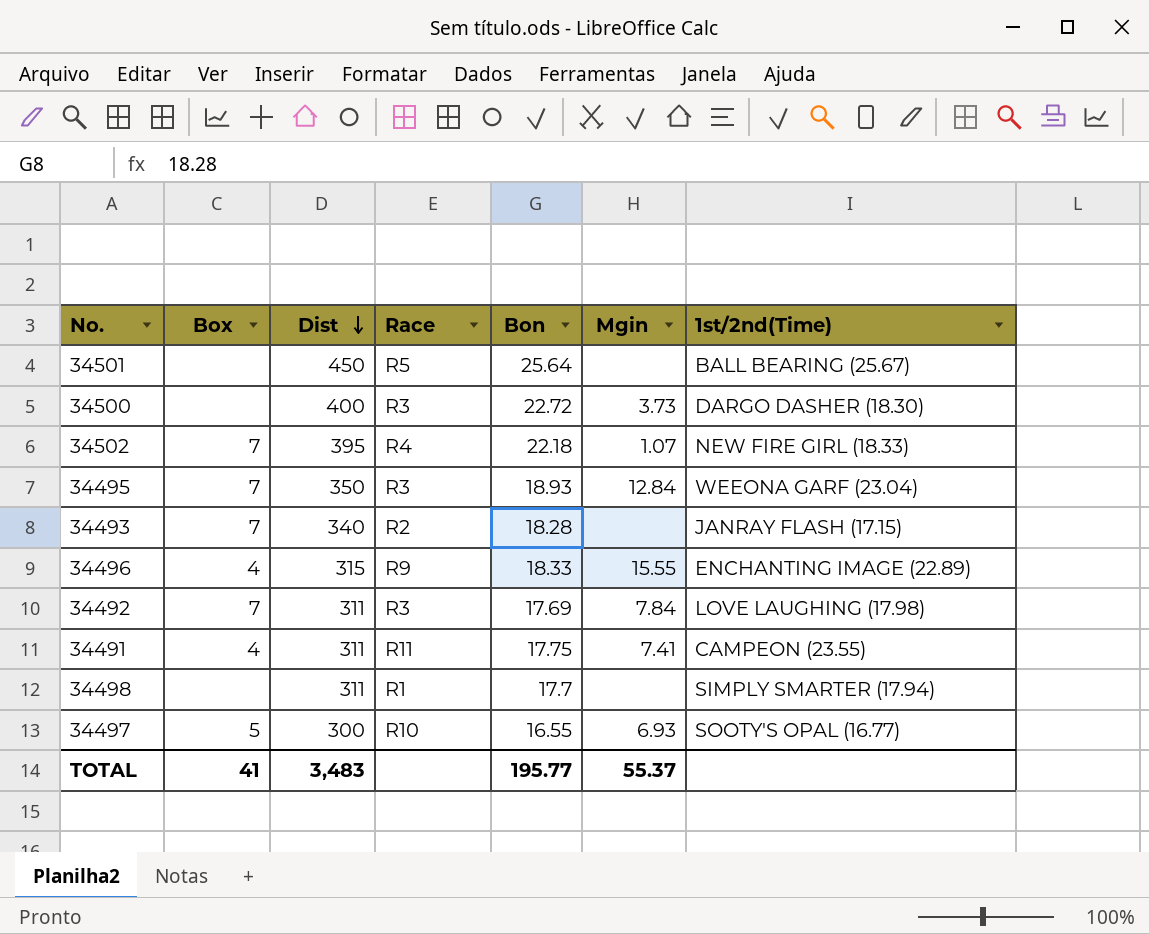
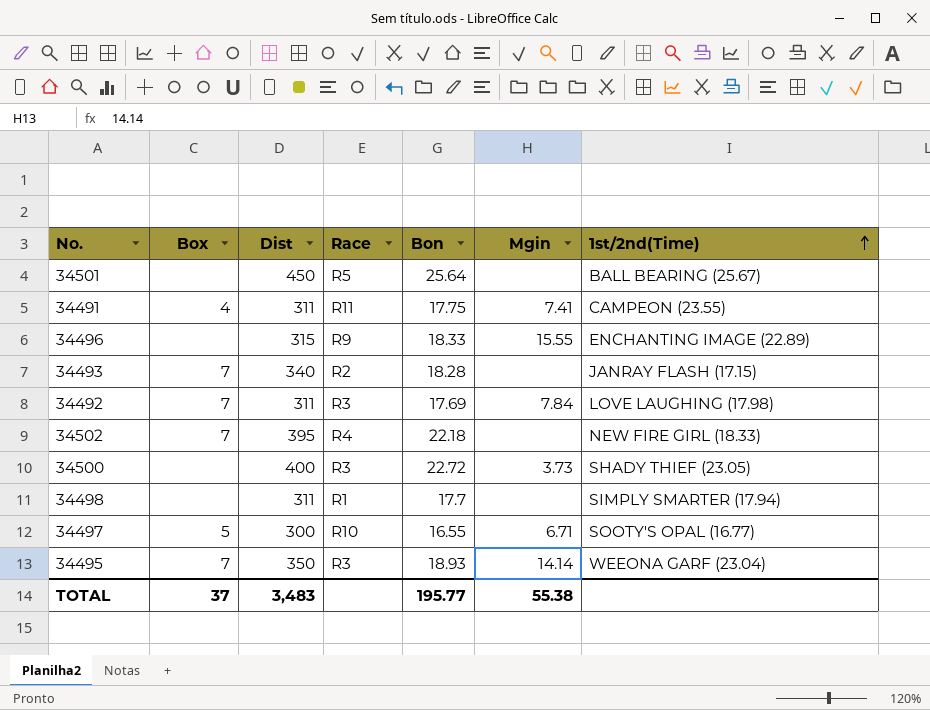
row order: Dist descending -> 1st/2nd(Time) ascending
34496 | Box: 4 -> none
34502 | Mgin: 1.07 -> none
34500 | 1st/2nd(Time): DARGO DASHER (18.30) -> SHADY THIEF (23.05)
34497 | Mgin: 6.93 -> 6.71
34495 | Mgin: 12.84 -> 14.14
TOTAL | Box: 41 -> 37
TOTAL | Mgin: 55.37 -> 55.38

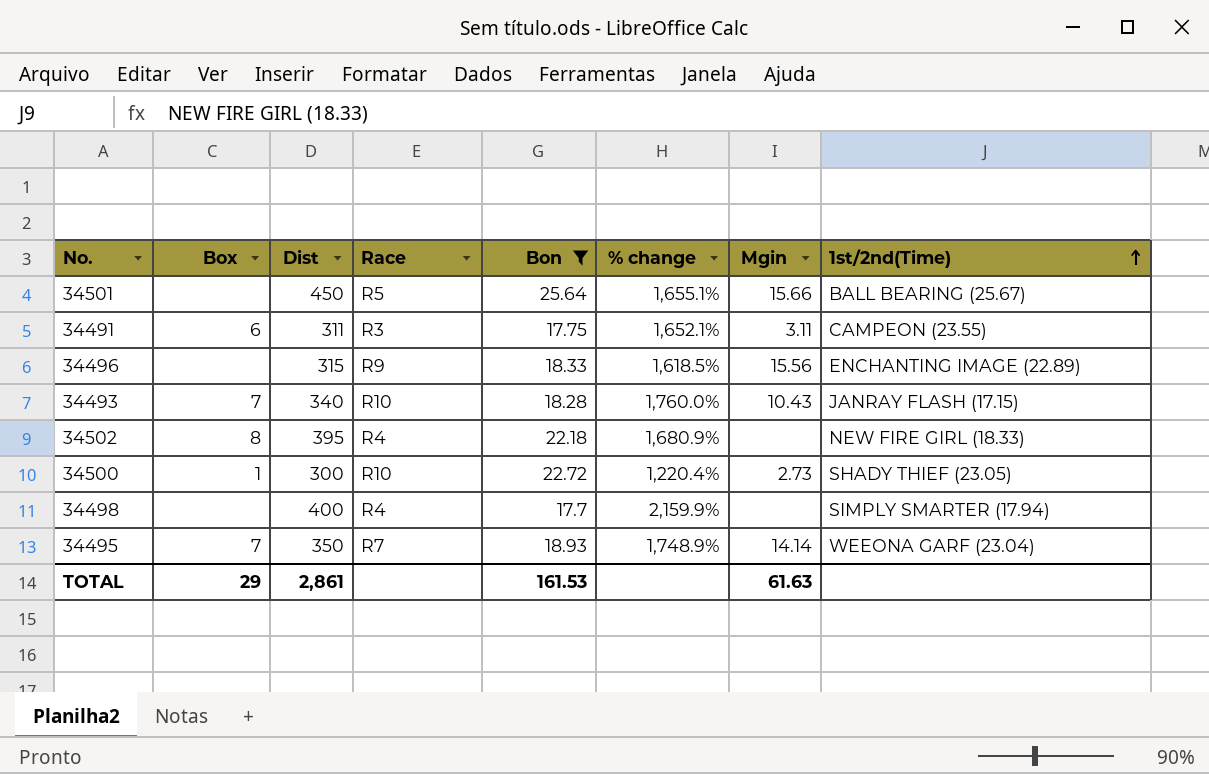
filter: none -> Bon >= 17.7
column % change | formula: none -> ([Dist] - [Bon]) / [Bon]
34501 | Mgin: none -> 15.66
34491 | Box: 4 -> 6
34491 | Race: R11 -> R3
34491 | Mgin: 7.41 -> 3.11
34496 | Mgin: 15.55 -> 15.56
34493 | Race: R2 -> R10
34493 | Mgin: none -> 10.43
34502 | Box: 7 -> 8
34500 | Box: none -> 1
34500 | Dist: 400 -> 300
34500 | Race: R3 -> R10
34500 | Mgin: 3.73 -> 2.73
34498 | Dist: 311 -> 400
34498 | Race: R1 -> R4
34495 | Race: R3 -> R7
TOTAL | Box: 37 -> 29
TOTAL | Dist: 3,483 -> 2,861
TOTAL | Bon: 195.77 -> 161.53
TOTAL | Mgin: 55.38 -> 61.63

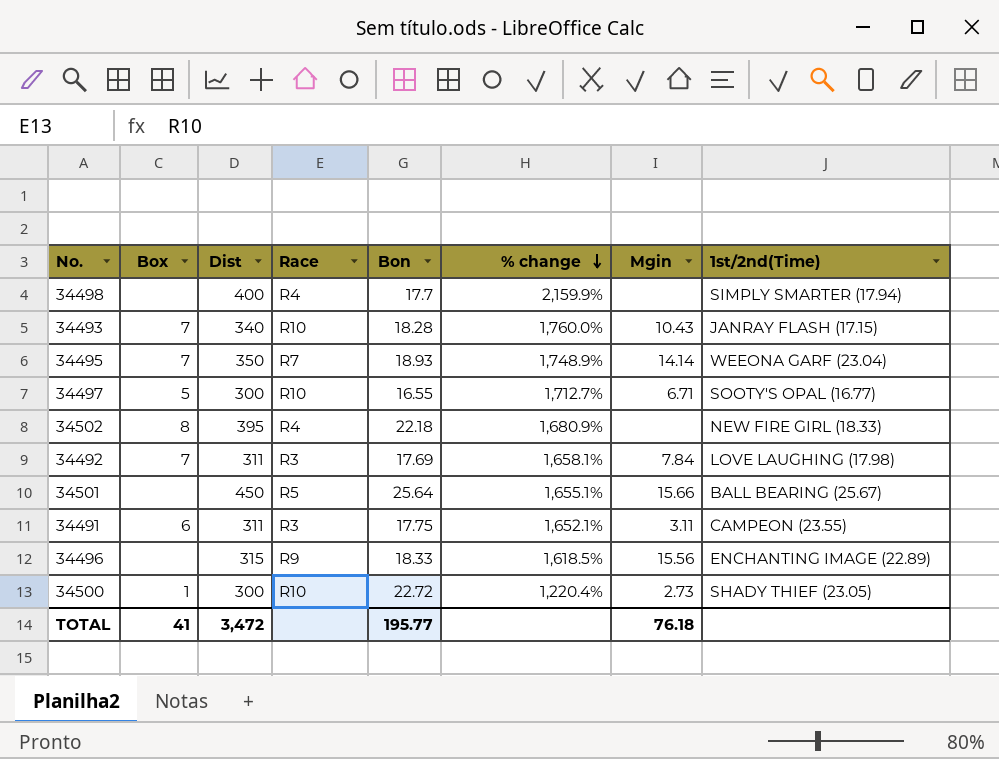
filter: Bon >= 17.7 -> none
row order: 1st/2nd(Time) ascending -> % change descending
TOTAL | Box: 29 -> 41
TOTAL | Dist: 2,861 -> 3,472
TOTAL | Bon: 161.53 -> 195.77
TOTAL | Mgin: 61.63 -> 76.18

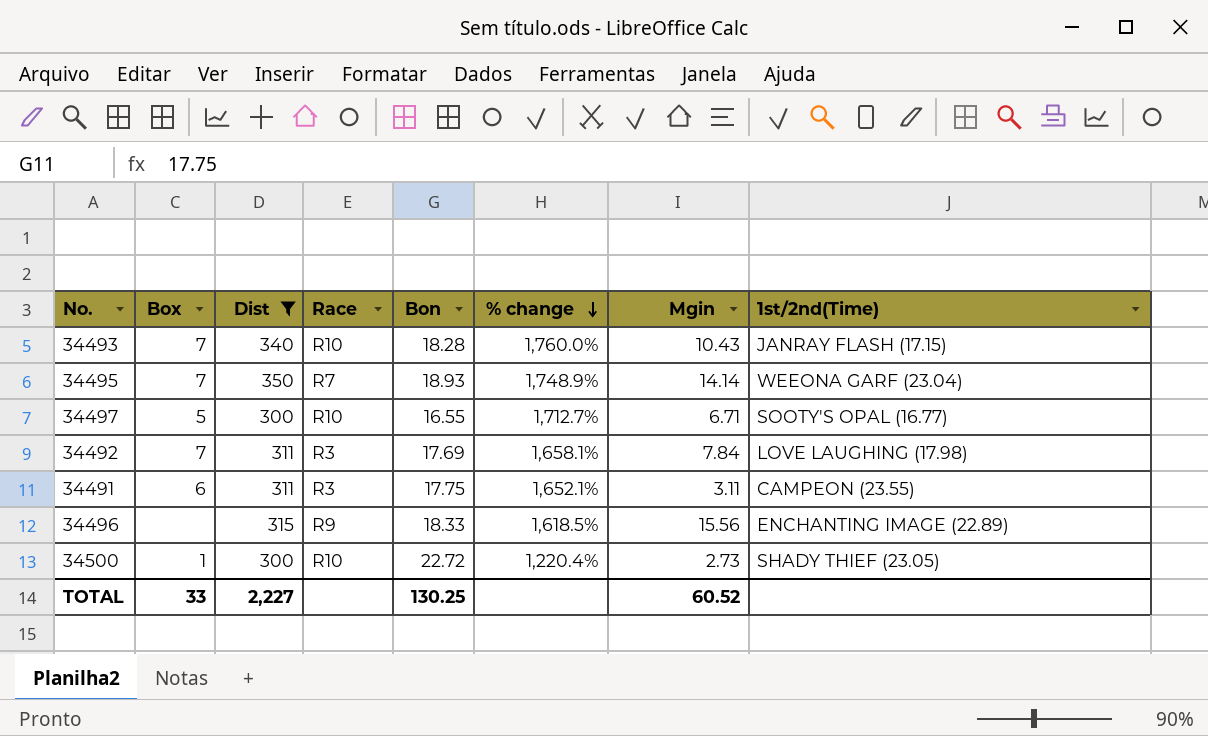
filter: none -> Dist <= 350
TOTAL | Box: 41 -> 33
TOTAL | Dist: 3,472 -> 2,227
TOTAL | Bon: 195.77 -> 130.25
TOTAL | Mgin: 76.18 -> 60.52

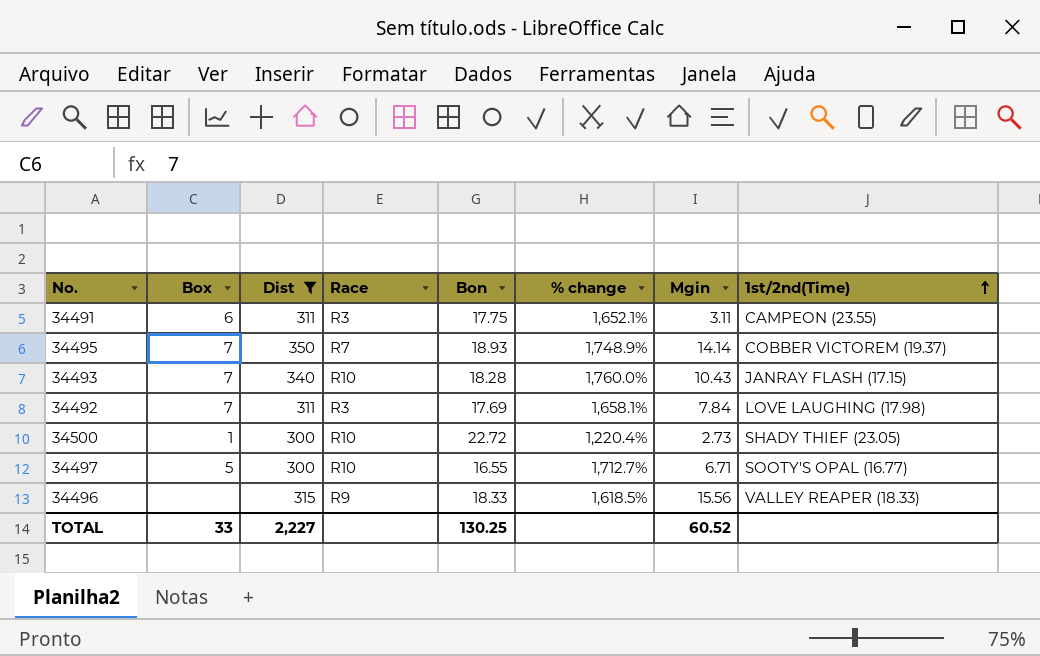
row order: % change descending -> 1st/2nd(Time) ascending
34495 | 1st/2nd(Time): WEEONA GARF (23.04) -> COBBER VICTOREM (19.37)
34496 | 1st/2nd(Time): ENCHANTING IMAGE (22.89) -> VALLEY REAPER (18.33)

